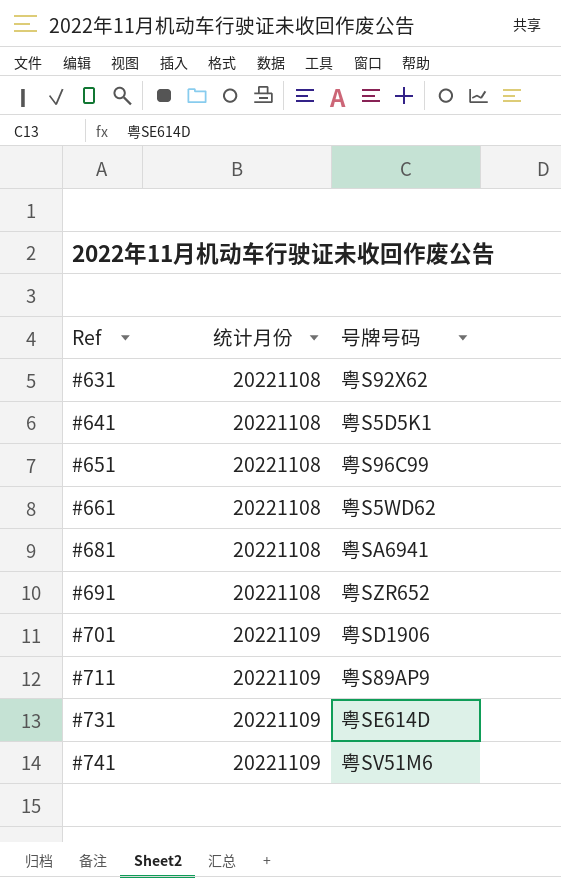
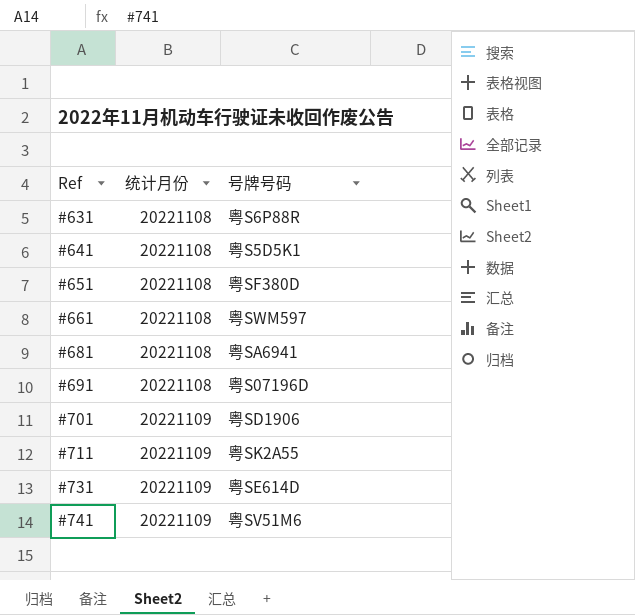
#631 | 号牌号码: 粤S92X62 -> 粤S6P88R
#651 | 号牌号码: 粤S96C99 -> 粤SF380D
#661 | 号牌号码: 粤S5WD62 -> 粤SWM597
#691 | 号牌号码: 粤SZR652 -> 粤S07196D
#711 | 号牌号码: 粤S89AP9 -> 粤SK2A55

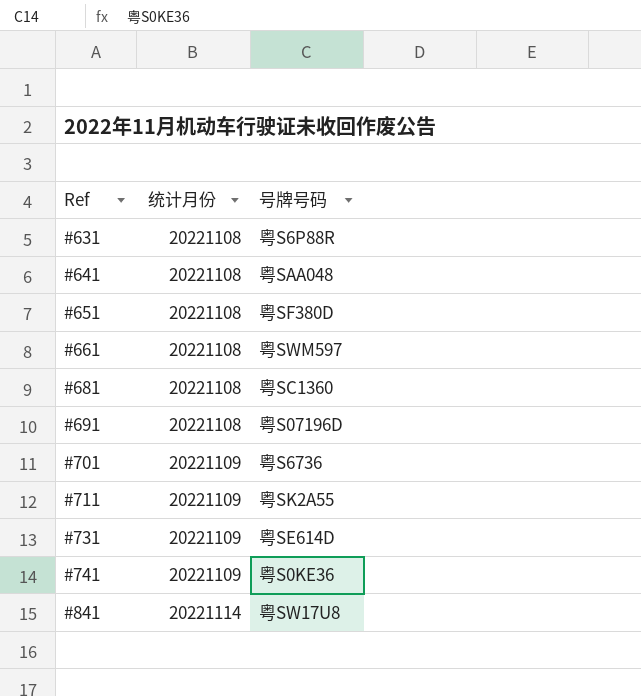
#641 | 号牌号码: 粤S5D5K1 -> 粤SAA048
#681 | 号牌号码: 粤SA6941 -> 粤SC1360
#701 | 号牌号码: 粤SD1906 -> 粤S6736
#741 | 号牌号码: 粤SV51M6 -> 粤S0KE36
row #841: none -> 20221114 | 粤SW17U8

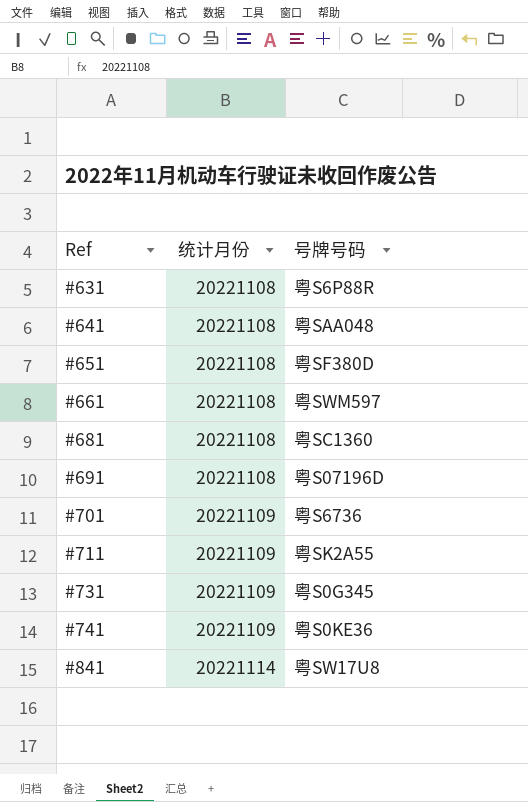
#731 | 号牌号码: 粤SE614D -> 粤S0G345

